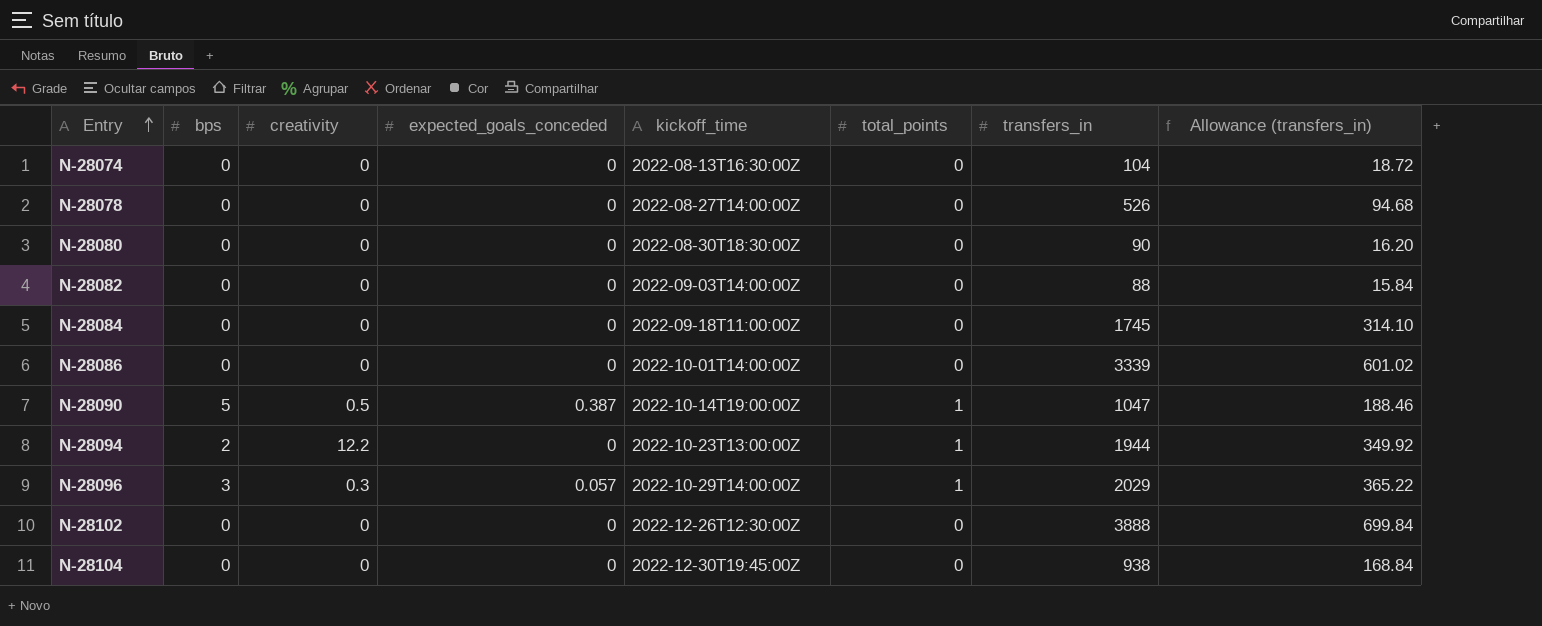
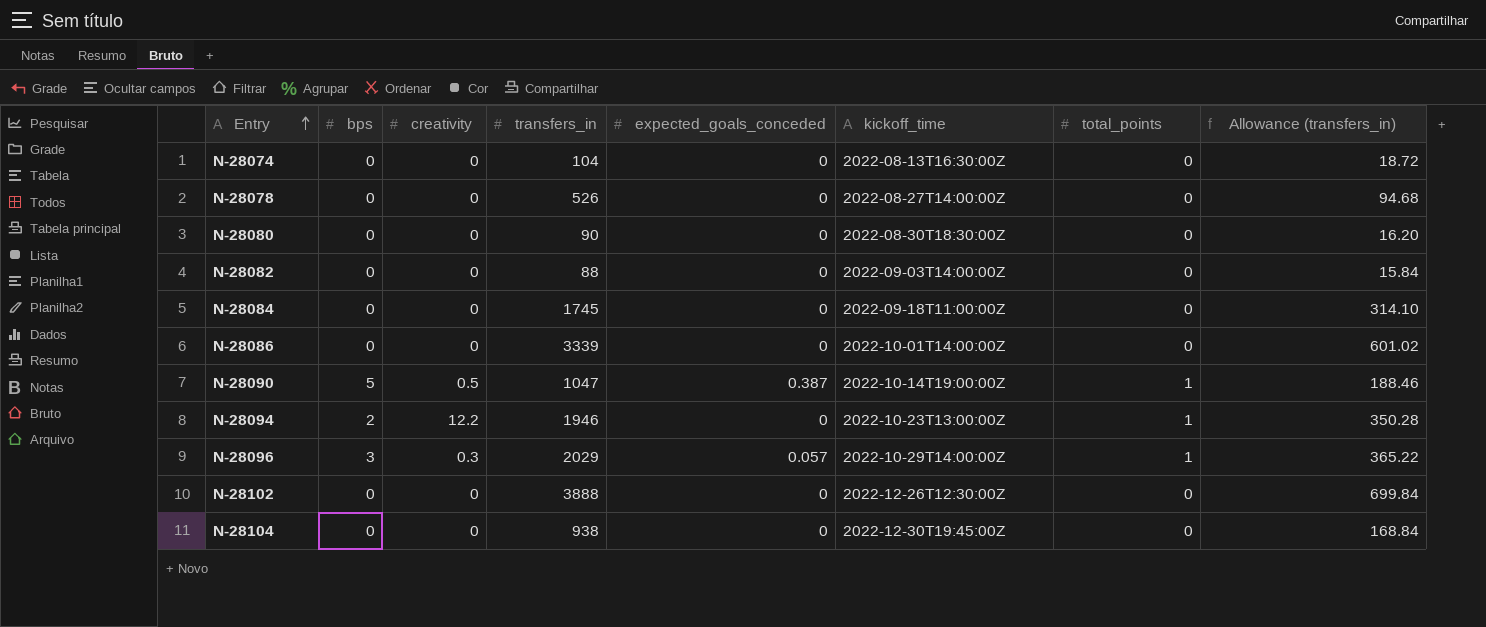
column transfers_in | position: 7 -> 4
N-28094 | transfers_in: 1944 -> 1946
N-28094 | Allowance (transfers_in): 349.92 -> 350.28

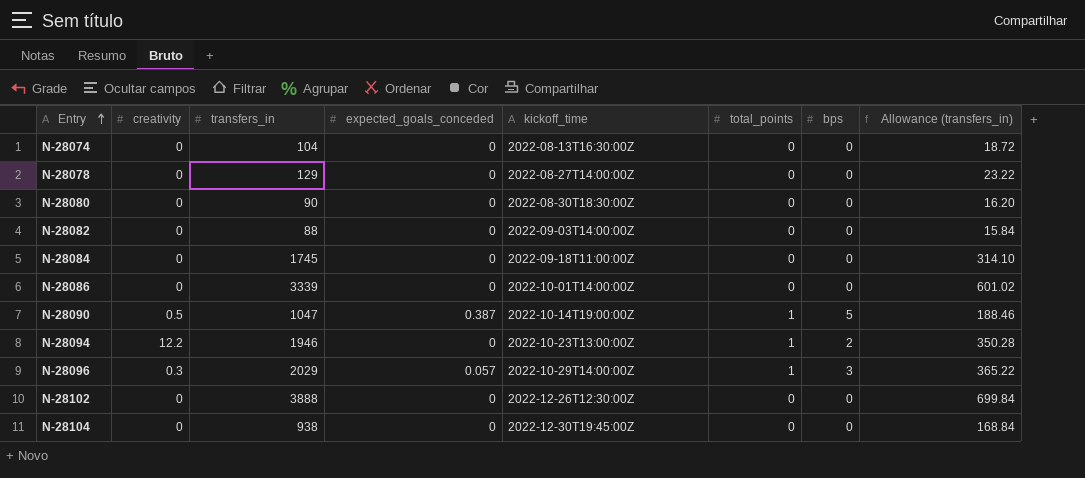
column bps | position: 2 -> 7
N-28078 | transfers_in: 526 -> 129
N-28078 | Allowance (transfers_in): 94.68 -> 23.22

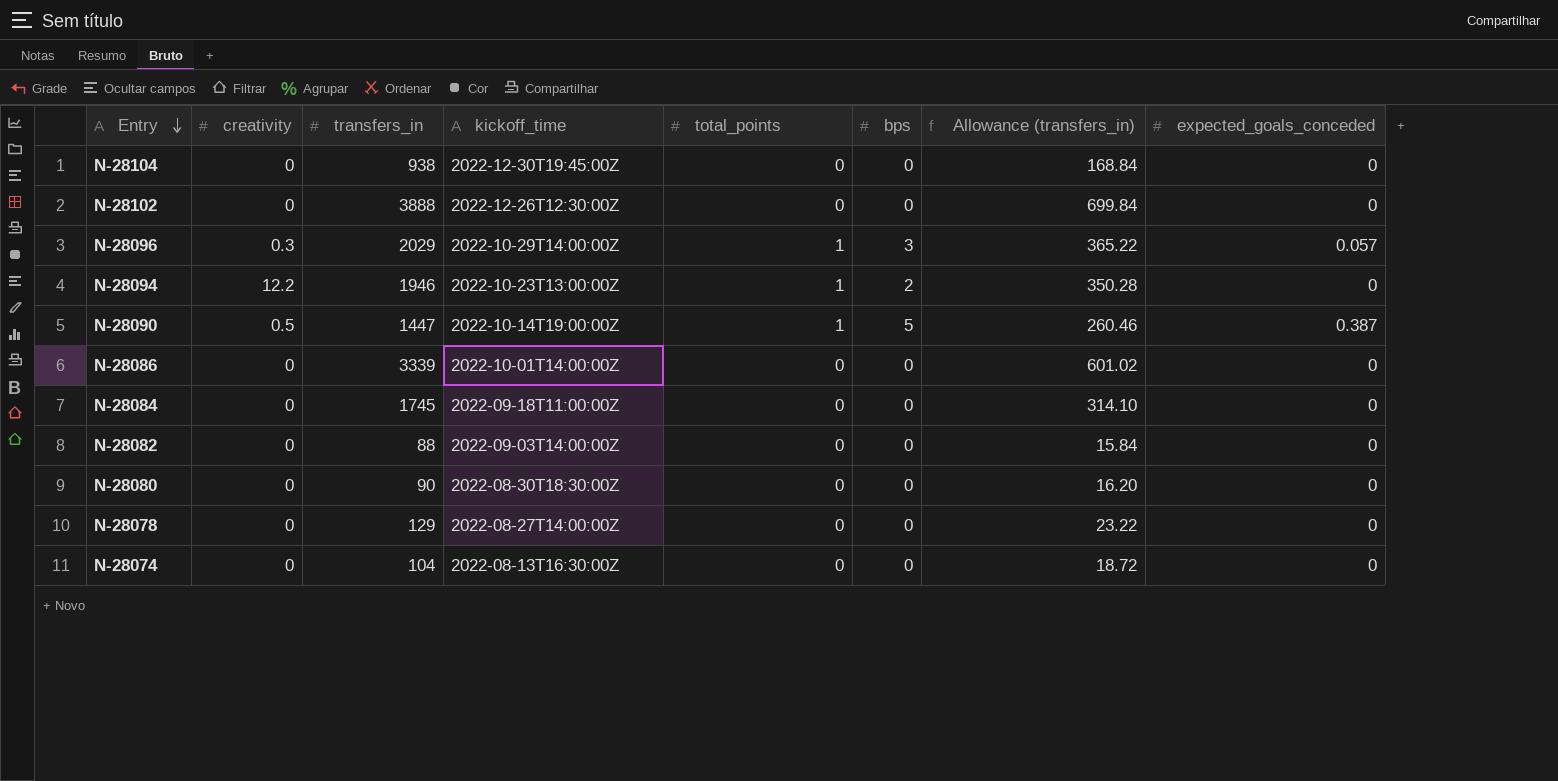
row order: Entry ascending -> Entry descending
column expected_goals_conceded | position: 4 -> 8
N-28090 | transfers_in: 1047 -> 1447
N-28090 | Allowance (transfers_in): 188.46 -> 260.46

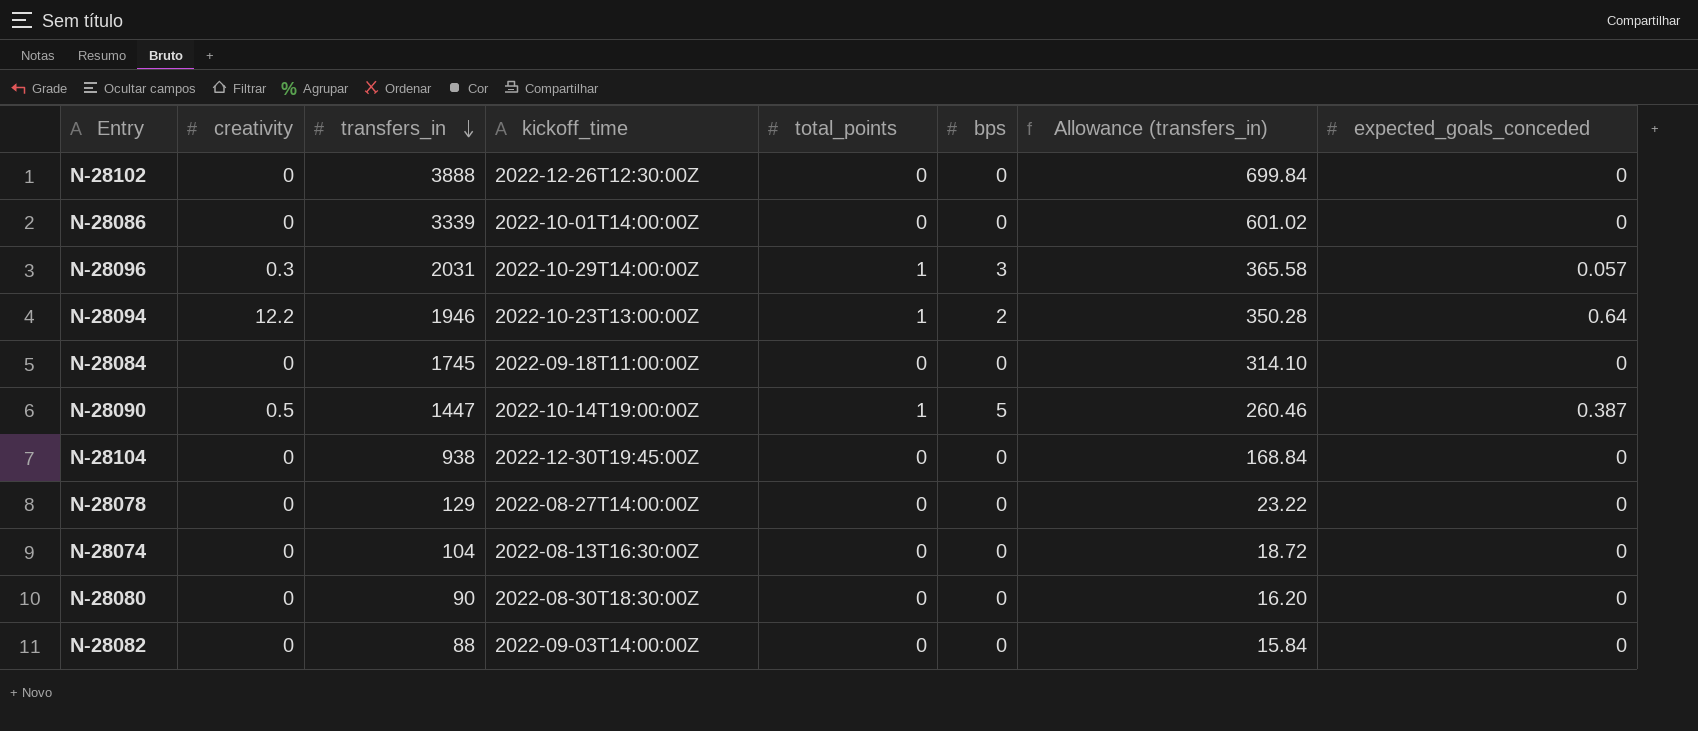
row order: Entry descending -> transfers_in descending
N-28096 | transfers_in: 2029 -> 2031
N-28096 | Allowance (transfers_in): 365.22 -> 365.58
N-28094 | expected_goals_conceded: 0 -> 0.64

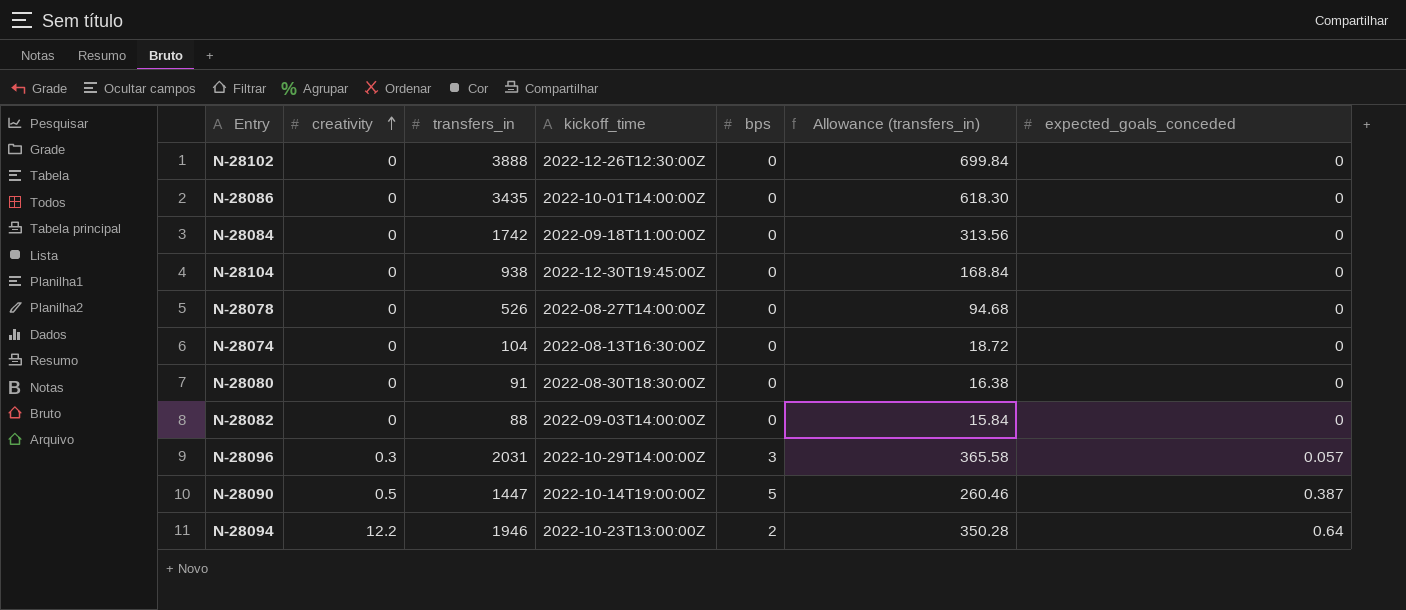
row order: transfers_in descending -> creativity ascending
column total_points | position: 5 -> none
N-28086 | transfers_in: 3339 -> 3435
N-28086 | Allowance (transfers_in): 601.02 -> 618.30
N-28084 | transfers_in: 1745 -> 1742
N-28084 | Allowance (transfers_in): 314.10 -> 313.56
N-28078 | transfers_in: 129 -> 526
N-28078 | Allowance (transfers_in): 23.22 -> 94.68
N-28080 | transfers_in: 90 -> 91
N-28080 | Allowance (transfers_in): 16.20 -> 16.38

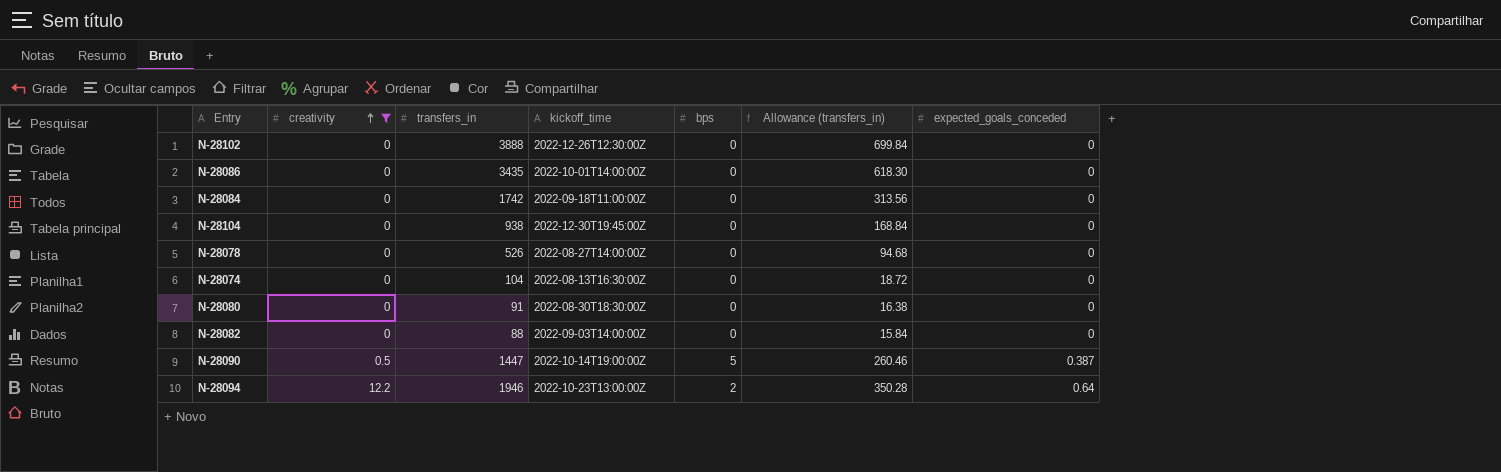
filter: none -> creativity != 0.3

